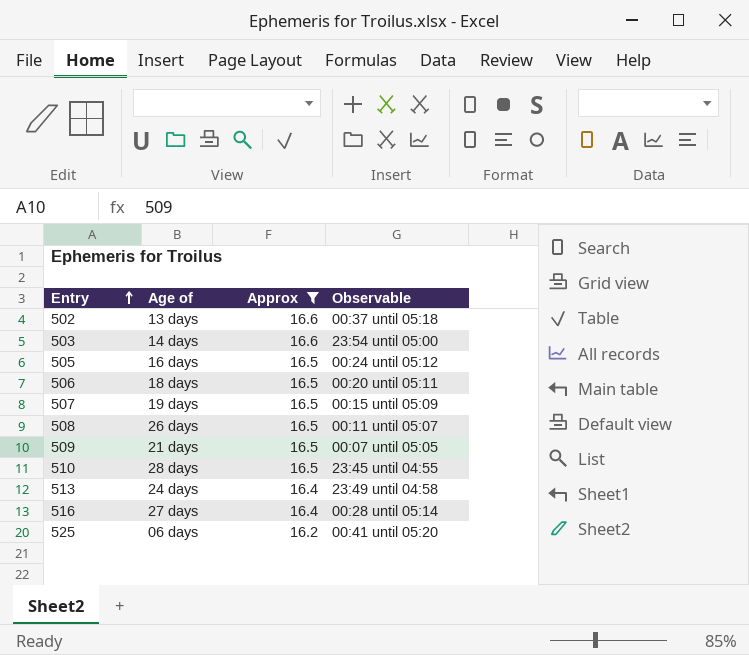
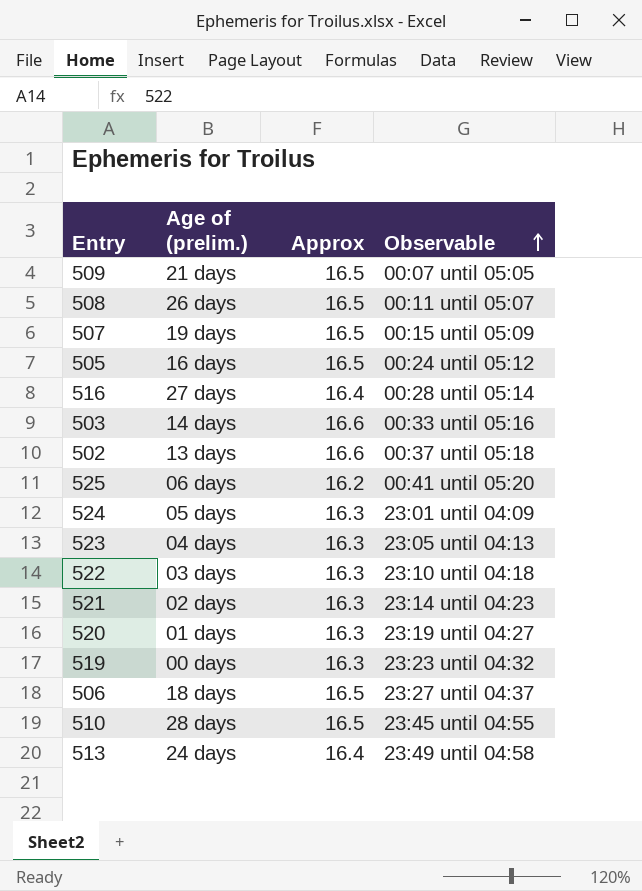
filter: Approx != 16.3 -> none
row order: Entry ascending -> Observable ascending
column name: Age of -> Age of (prelim.)
503 | Observable: 23:54 until 05:00 -> 00:33 until 05:16
506 | Observable: 00:20 until 05:11 -> 23:27 until 04:37

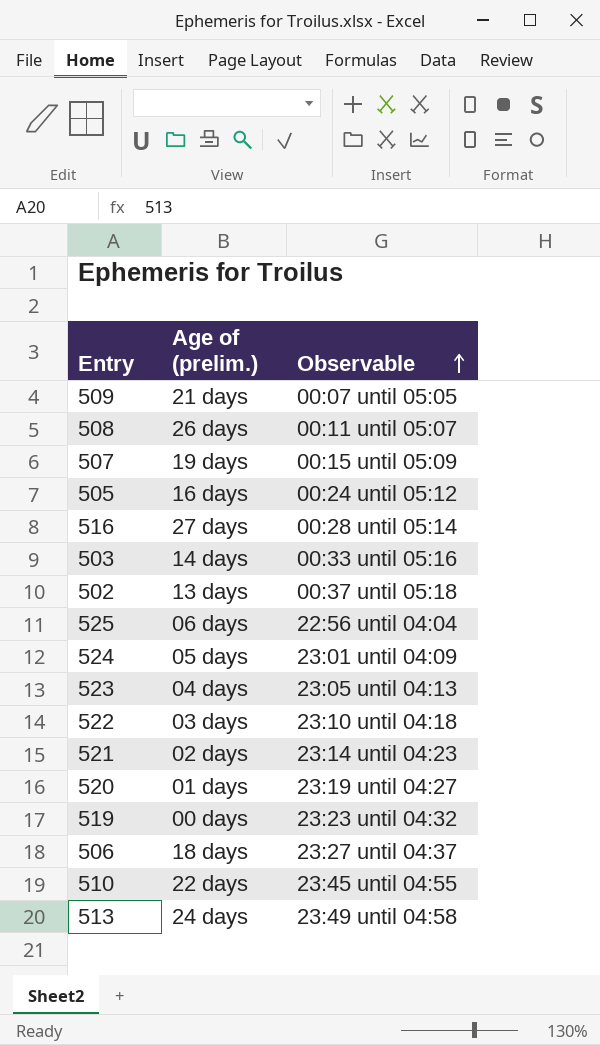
column Approx | position: 3 -> none
525 | Observable: 00:41 until 05:20 -> 22:56 until 04:04
510 | Age of (prelim.): 28 days -> 22 days

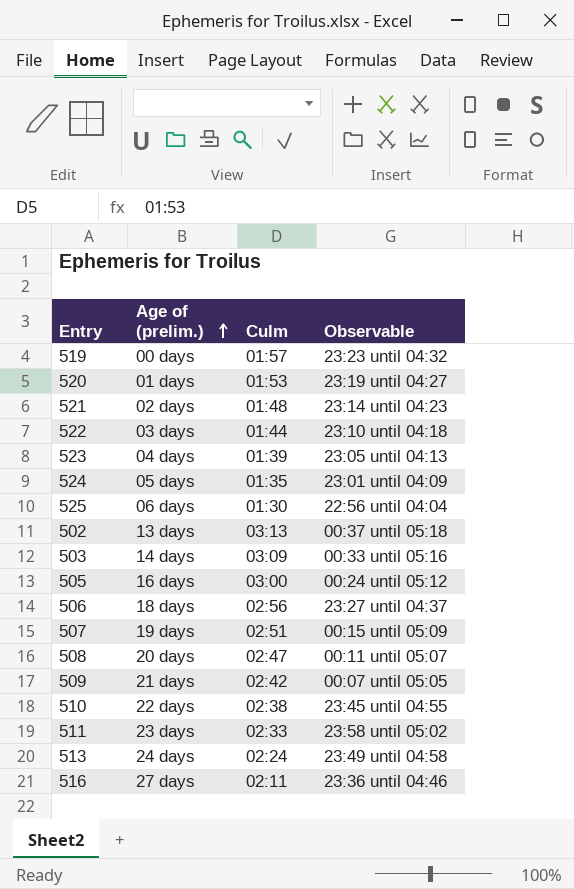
row order: Observable ascending -> Age of (prelim.) ascending
column Culm | position: none -> 3
508 | Age of (prelim.): 26 days -> 20 days
row 511: none -> 23 days | 02:33 | 23:58 until 05:02
516 | Observable: 00:28 until 05:14 -> 23:36 until 04:46

